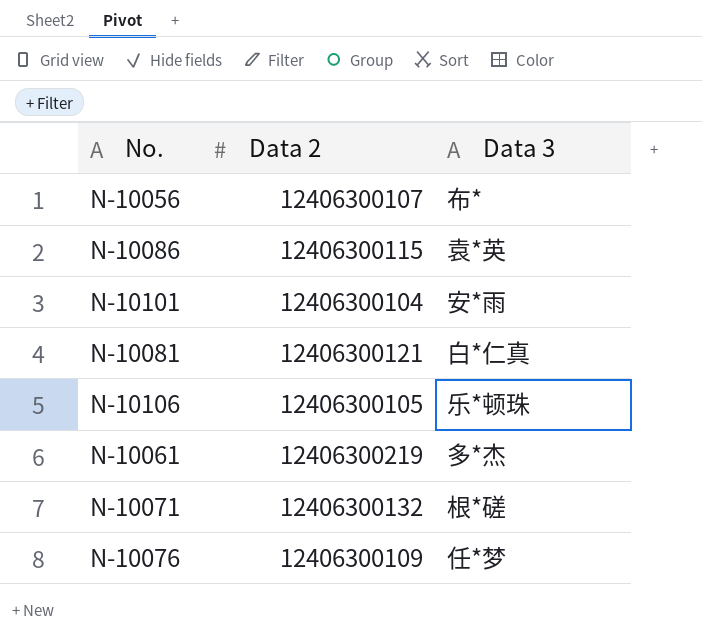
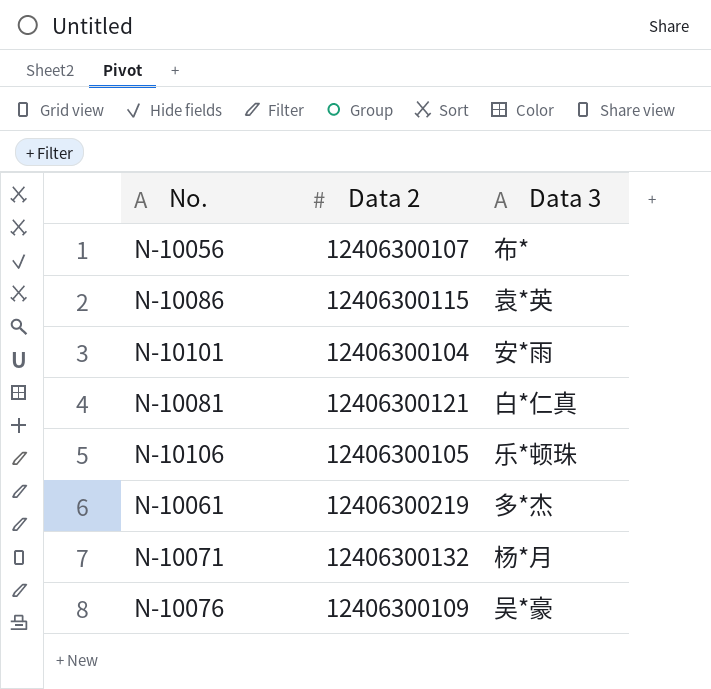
N-10071 | Data 3: 根*磋 -> 杨*月
N-10076 | Data 3: 任*梦 -> 吴*豪

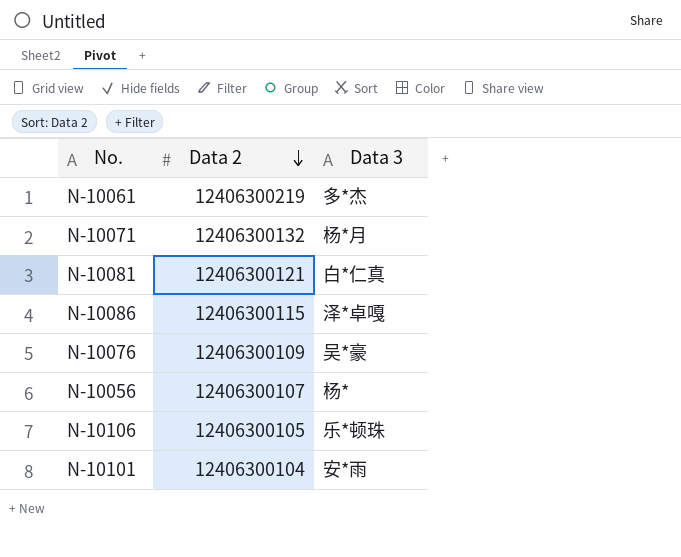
row order: none -> Data 2 descending
N-10086 | Data 3: 袁*英 -> 泽*卓嘎
N-10056 | Data 3: 布* -> 杨*

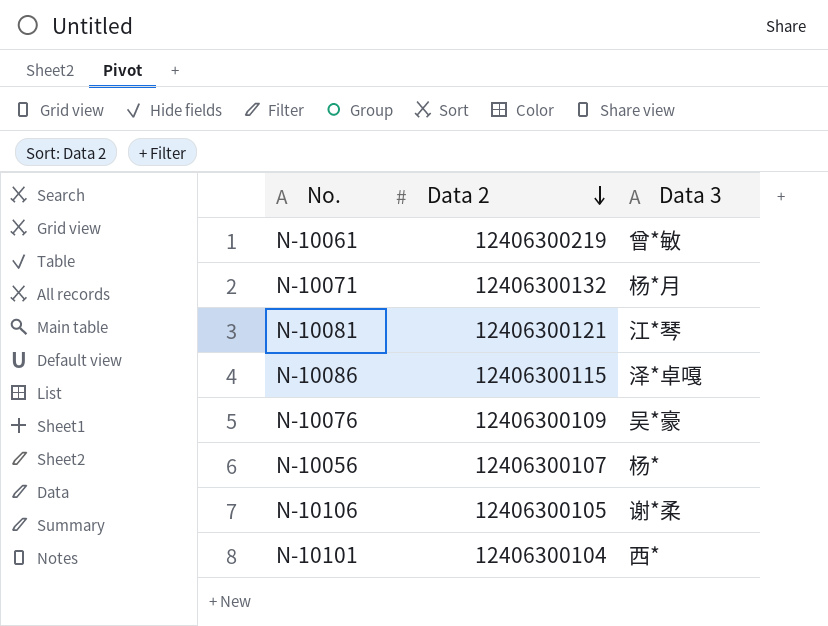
N-10061 | Data 3: 多*杰 -> 曾*敏
N-10081 | Data 3: 白*仁真 -> 江*琴
N-10106 | Data 3: 乐*顿珠 -> 谢*柔
N-10101 | Data 3: 安*雨 -> 西*

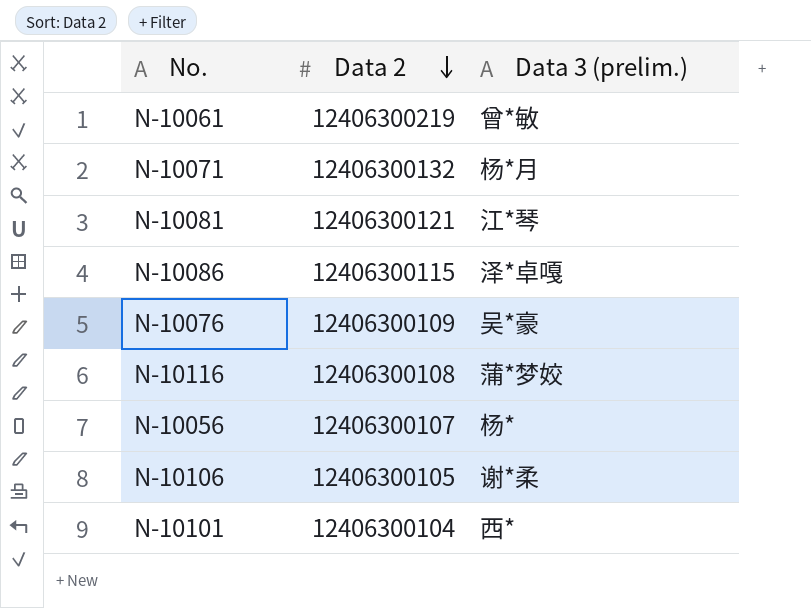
column name: Data 3 -> Data 3 (prelim.)
row N-10116: none -> 12406300108 | 蒲*梦姣

